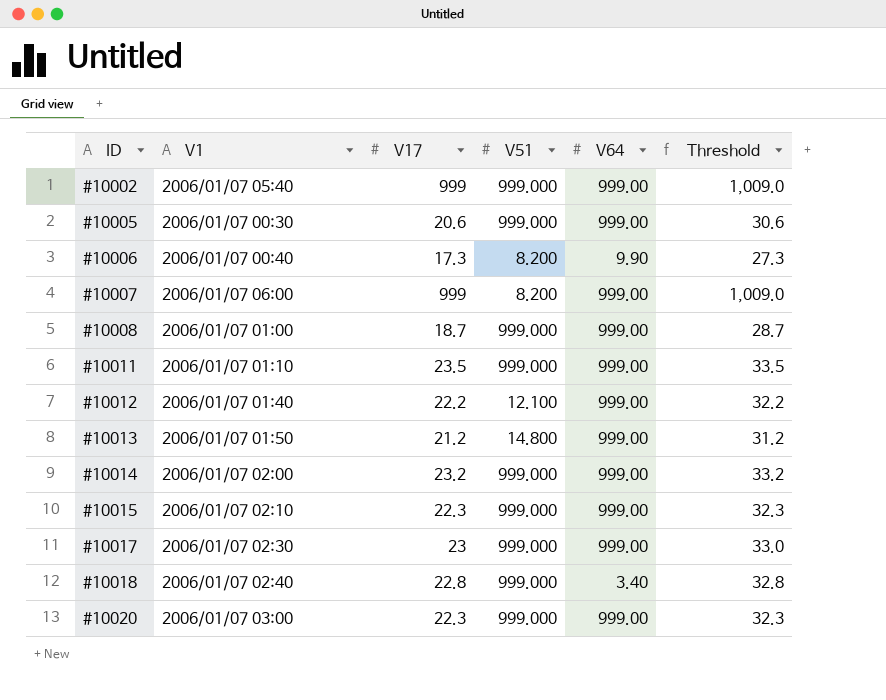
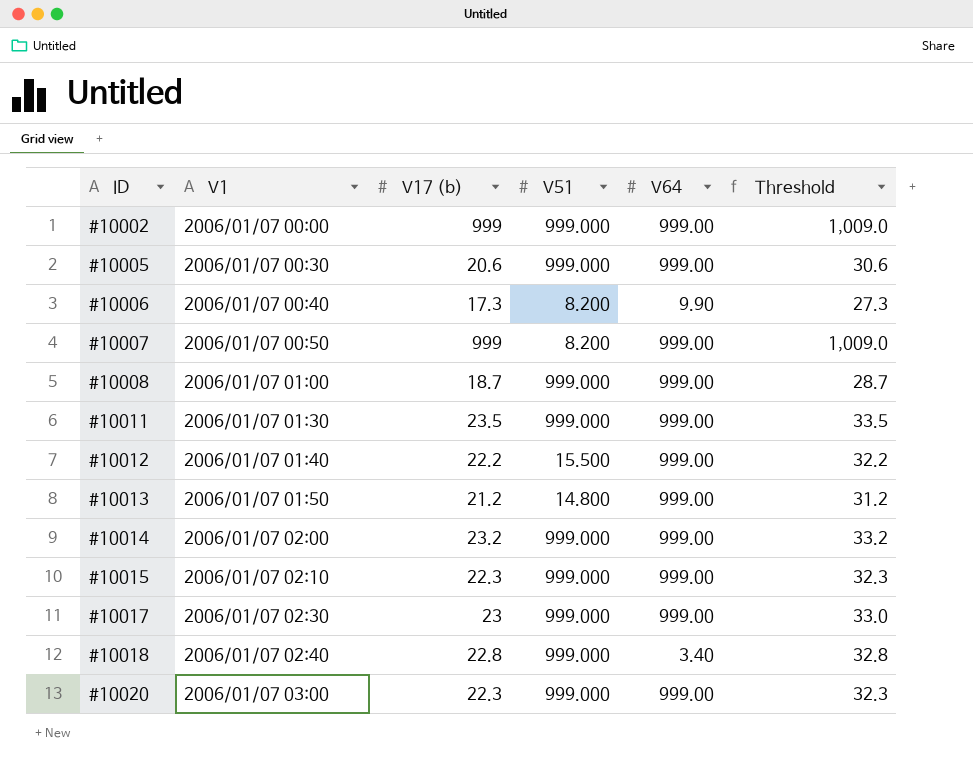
column name: V17 -> V17 (b)
#10002 | V1: 2006/01/07 05:40 -> 2006/01/07 00:00
#10007 | V1: 2006/01/07 06:00 -> 2006/01/07 00:50
#10011 | V1: 2006/01/07 01:10 -> 2006/01/07 01:30
#10012 | V51: 12.100 -> 15.500

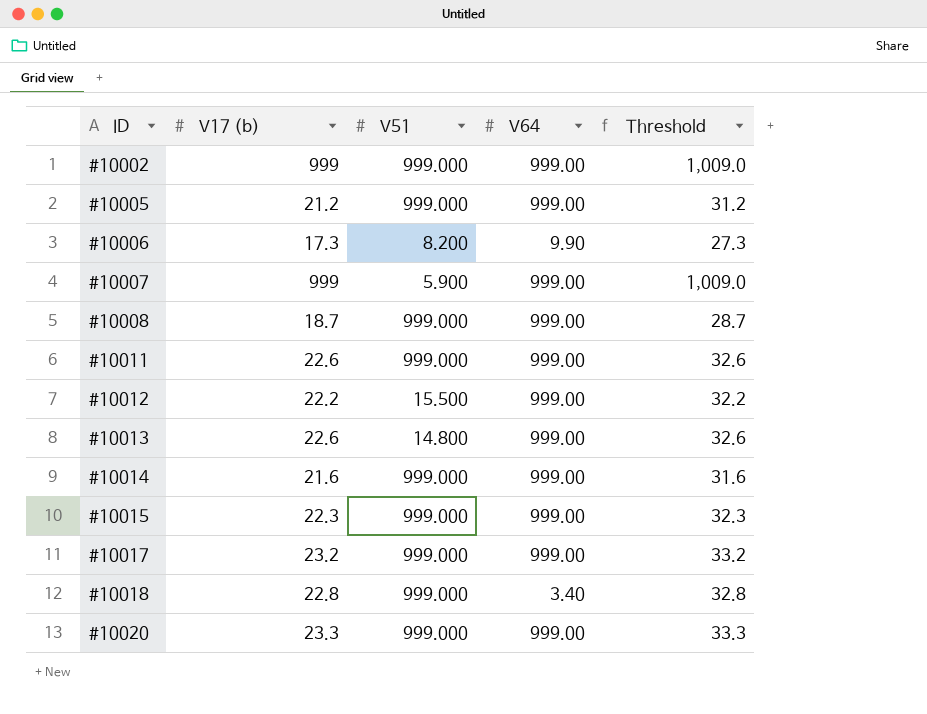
column V1 | position: 2 -> none
#10005 | V17 (b): 20.6 -> 21.2
#10005 | Threshold: 30.6 -> 31.2
#10007 | V51: 8.200 -> 5.900
#10011 | V17 (b): 23.5 -> 22.6
#10011 | Threshold: 33.5 -> 32.6
#10013 | V17 (b): 21.2 -> 22.6
#10013 | Threshold: 31.2 -> 32.6
#10014 | V17 (b): 23.2 -> 21.6
#10014 | Threshold: 33.2 -> 31.6
#10017 | V17 (b): 23 -> 23.2
#10017 | Threshold: 33.0 -> 33.2
#10020 | V17 (b): 22.3 -> 23.3
#10020 | Threshold: 32.3 -> 33.3

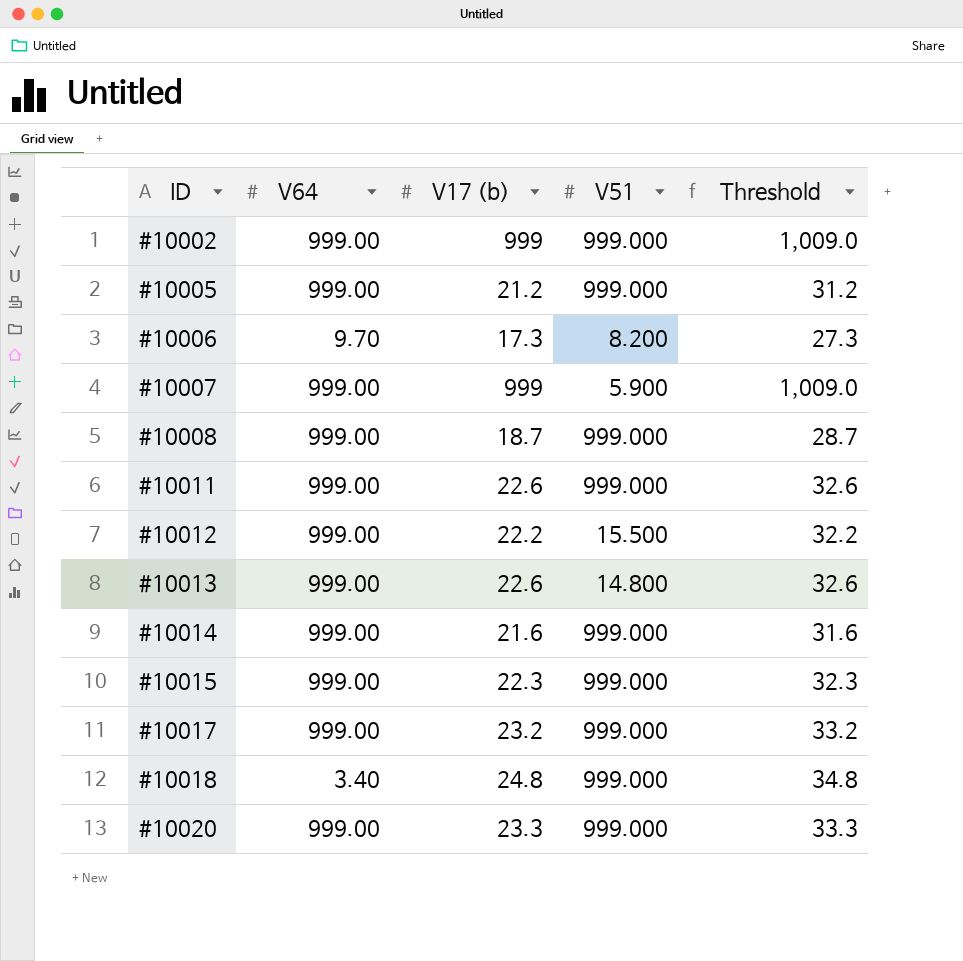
column V64 | position: 4 -> 2
#10006 | V64: 9.90 -> 9.70
#10018 | V17 (b): 22.8 -> 24.8
#10018 | Threshold: 32.8 -> 34.8

